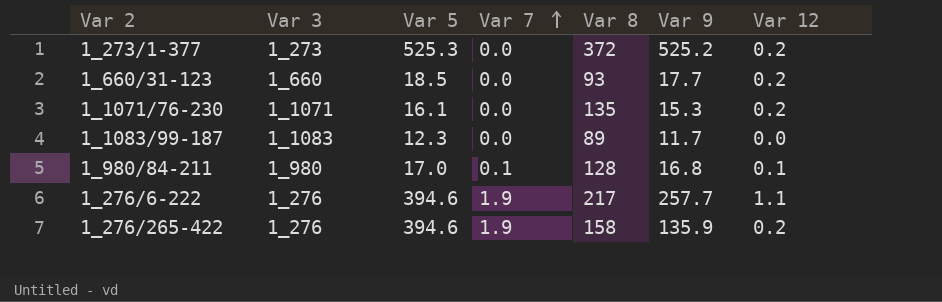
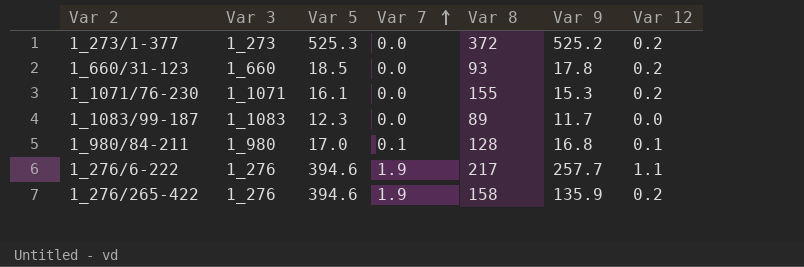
1_660/31-123 | Var 9: 17.7 -> 17.8
1_1071/76-230 | Var 8: 135 -> 155

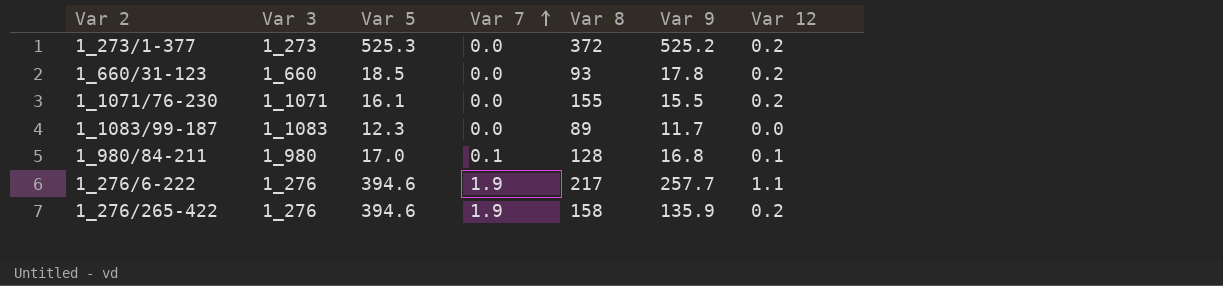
1_1071/76-230 | Var 9: 15.3 -> 15.5

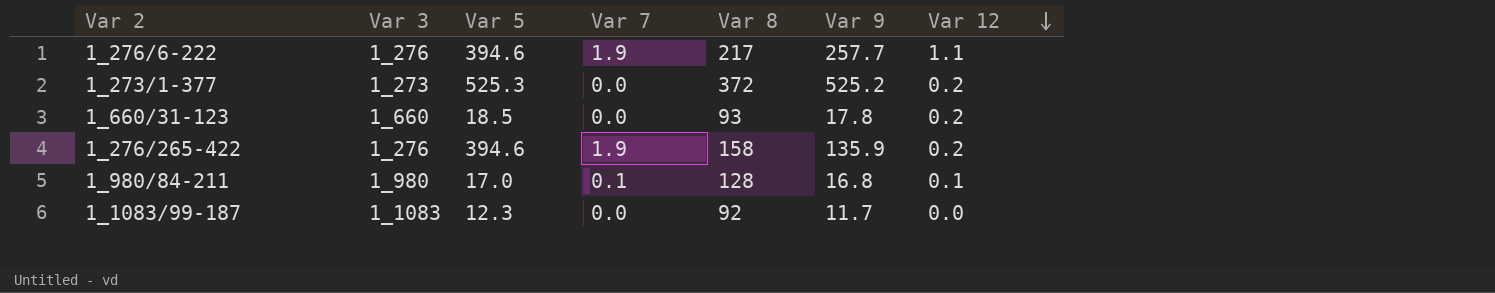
row order: Var 7 ascending -> Var 12 descending
row 1_1071/76-230: 1_1071 | 16.1 | 0.0 | 155 | 15.5 | 0.2 -> none
1_1083/99-187 | Var 8: 89 -> 92

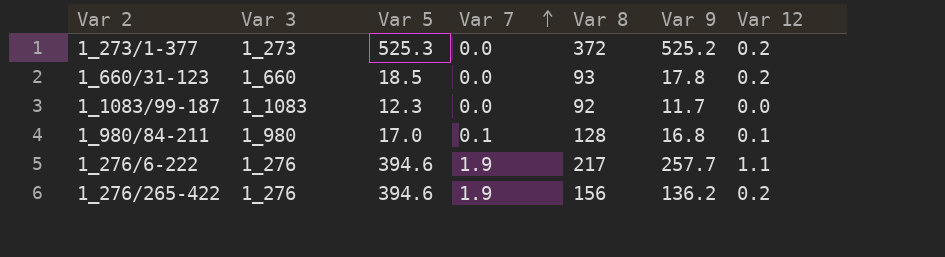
row order: Var 12 descending -> Var 7 ascending
1_276/265-422 | Var 8: 158 -> 156
1_276/265-422 | Var 9: 135.9 -> 136.2

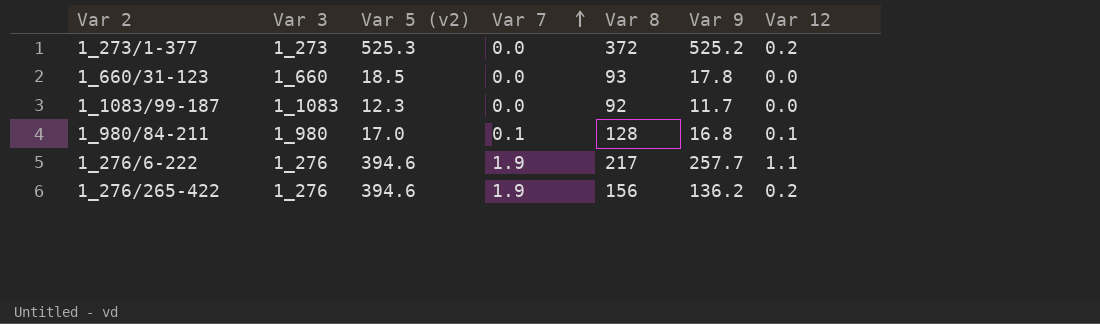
column name: Var 5 -> Var 5 (v2)
1_660/31-123 | Var 12: 0.2 -> 0.0

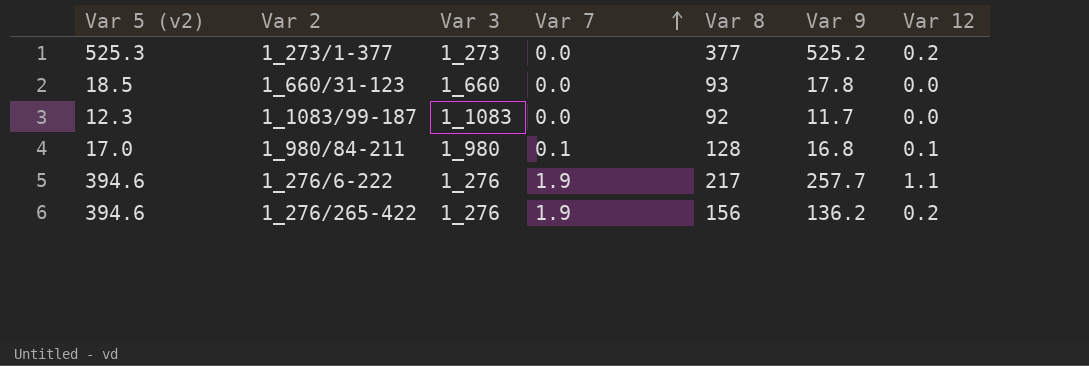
column Var 5 (v2) | position: 3 -> 1
1_273/1-377 | Var 8: 372 -> 377

